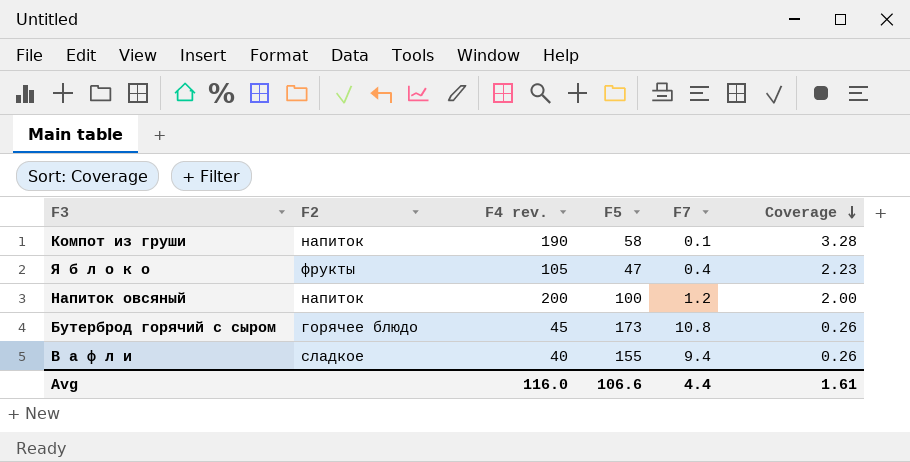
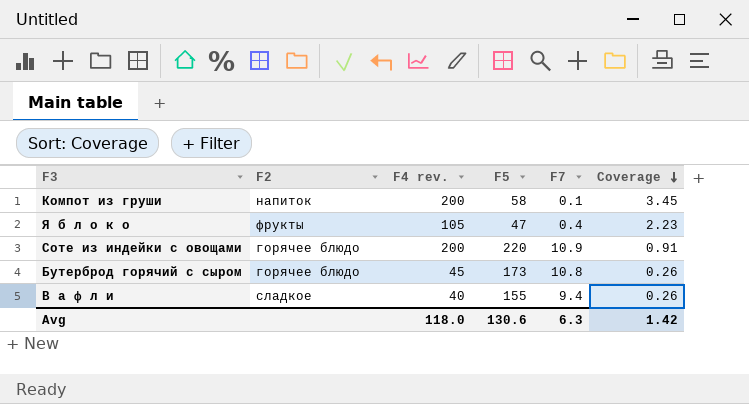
row Напиток овсяный: напиток | 200 | 100 | 1.2 | 2.00 -> none
Компот из груши | F4 rev.: 190 -> 200
Компот из груши | Coverage: 3.28 -> 3.45
row Соте из индейки с овощами: none -> горячее блюдо | 200 | 220 | 10.9 | 0.91
Avg | F4 rev.: 116.0 -> 118.0
Avg | F5: 106.6 -> 130.6
Avg | F7: 4.4 -> 6.3
Avg | Coverage: 1.61 -> 1.42

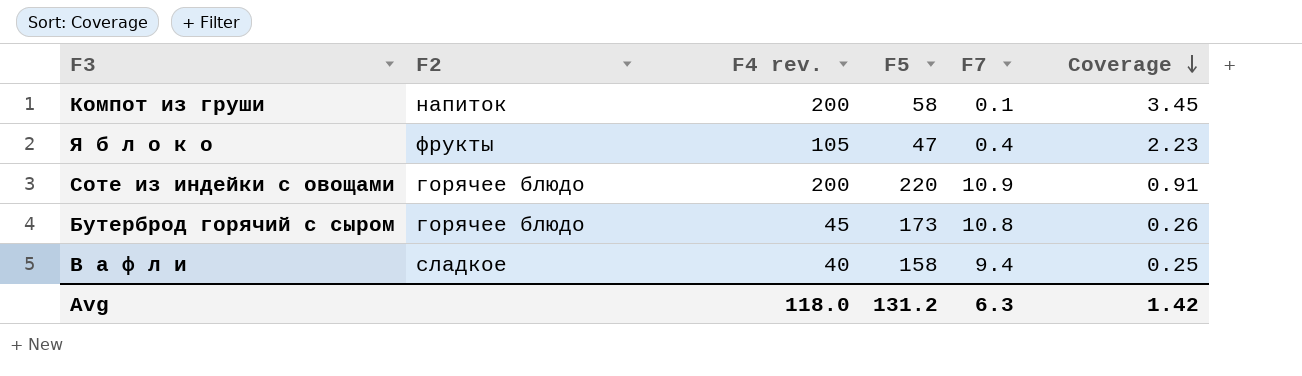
В а ф л и | F5: 155 -> 158
В а ф л и | Coverage: 0.26 -> 0.25
Avg | F5: 130.6 -> 131.2

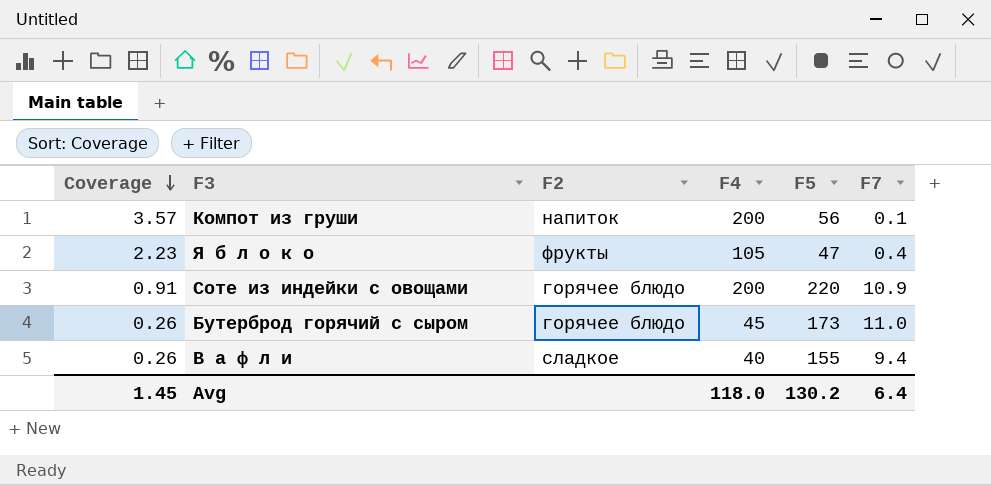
column Coverage | position: 6 -> 1
column name: F4 rev. -> F4
Компот из груши | Coverage: 3.45 -> 3.57
Компот из груши | F5: 58 -> 56
Бутерброд горячий с сыром | F7: 10.8 -> 11.0
В а ф л и | Coverage: 0.25 -> 0.26
В а ф л и | F5: 158 -> 155
Avg | Coverage: 1.42 -> 1.45
Avg | F5: 131.2 -> 130.2
Avg | F7: 6.3 -> 6.4

